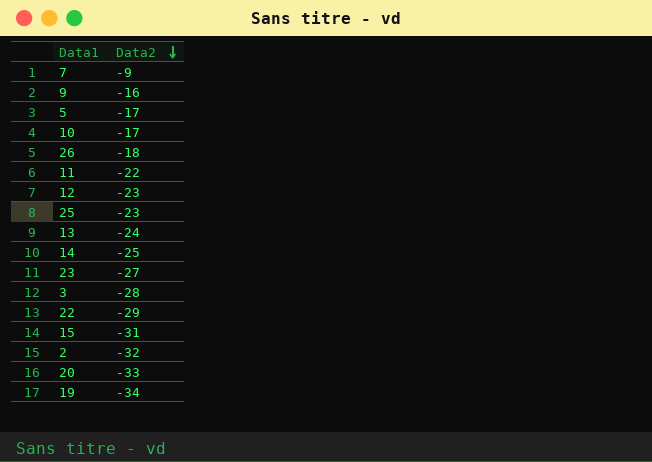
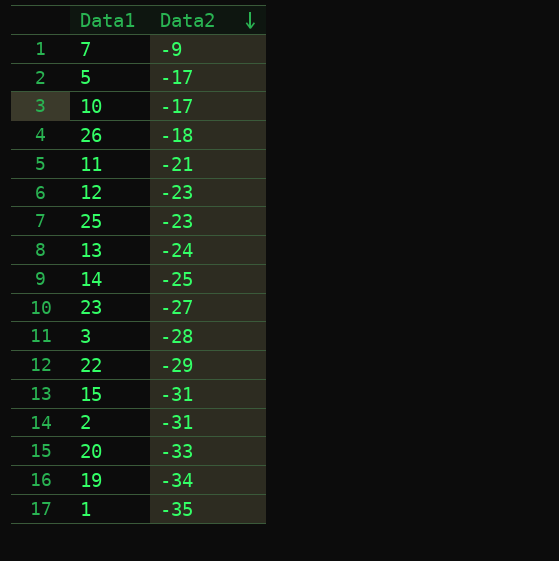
row 9: -16 -> none
11 | Data2: -22 -> -21
2 | Data2: -32 -> -31
row 1: none -> -35

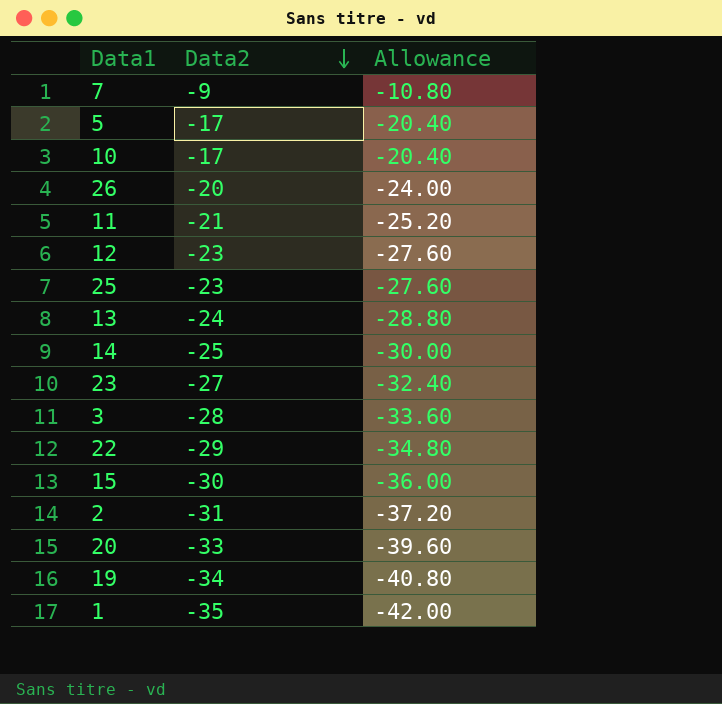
column Allowance | formula: none -> [Data2] * 1.2
26 | Data2: -18 -> -20
15 | Data2: -31 -> -30

